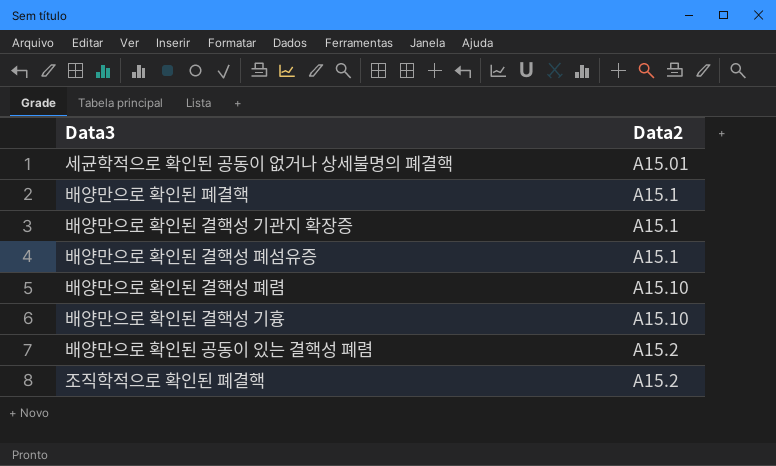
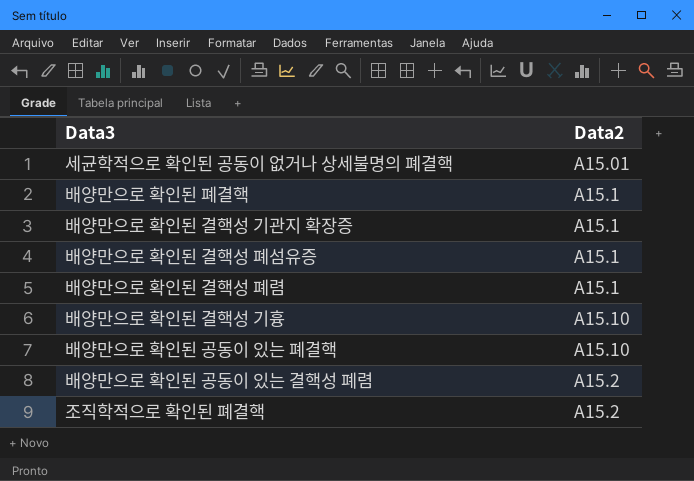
배양만으로 확인된 결핵성 폐렴 | Data2: A15.10 -> A15.1
row 배양만으로 확인된 공동이 있는 폐결핵: none -> A15.10

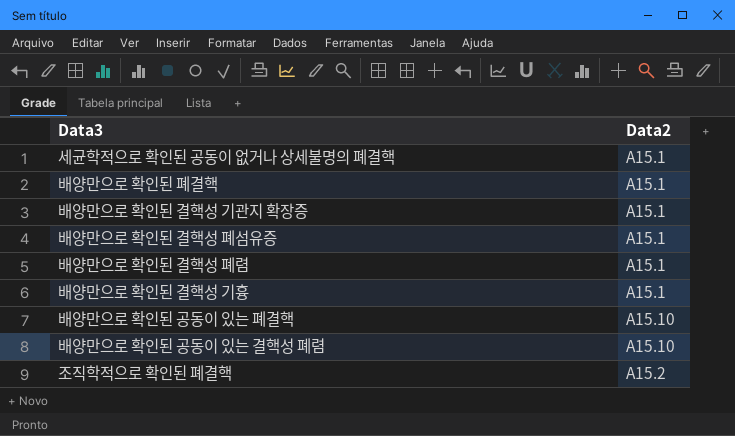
세균학적으로 확인된 공동이 없거나 상세불명의 폐결핵 | Data2: A15.01 -> A15.1
배양만으로 확인된 결핵성 기흉 | Data2: A15.10 -> A15.1
배양만으로 확인된 공동이 있는 결핵성 폐렴 | Data2: A15.2 -> A15.10

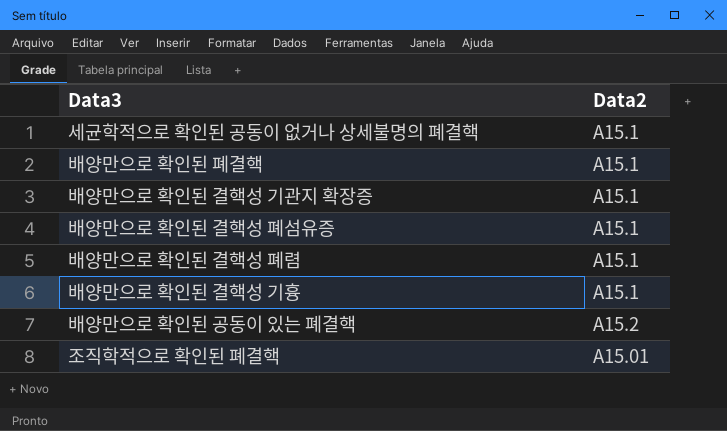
row 배양만으로 확인된 공동이 있는 결핵성 폐렴: A15.10 -> none
배양만으로 확인된 공동이 있는 폐결핵 | Data2: A15.10 -> A15.2
조직학적으로 확인된 폐결핵 | Data2: A15.2 -> A15.01

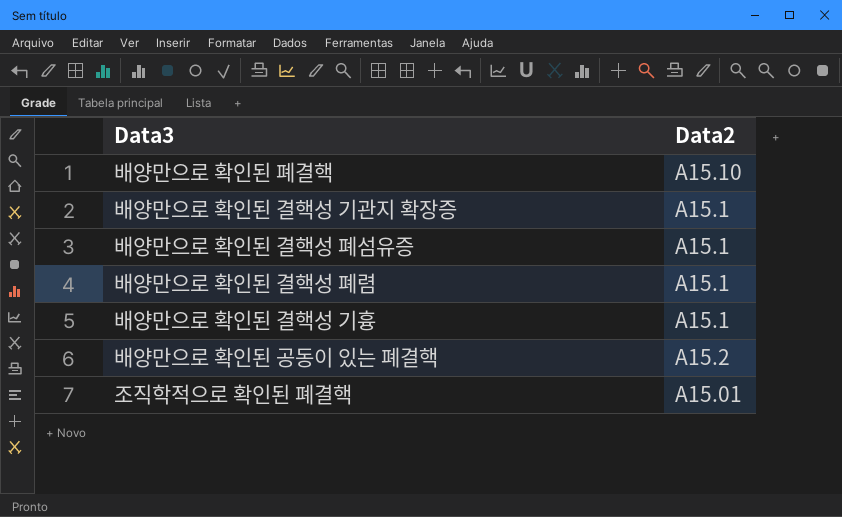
row 세균학적으로 확인된 공동이 없거나 상세불명의 폐결핵: A15.1 -> none
배양만으로 확인된 폐결핵 | Data2: A15.1 -> A15.10

